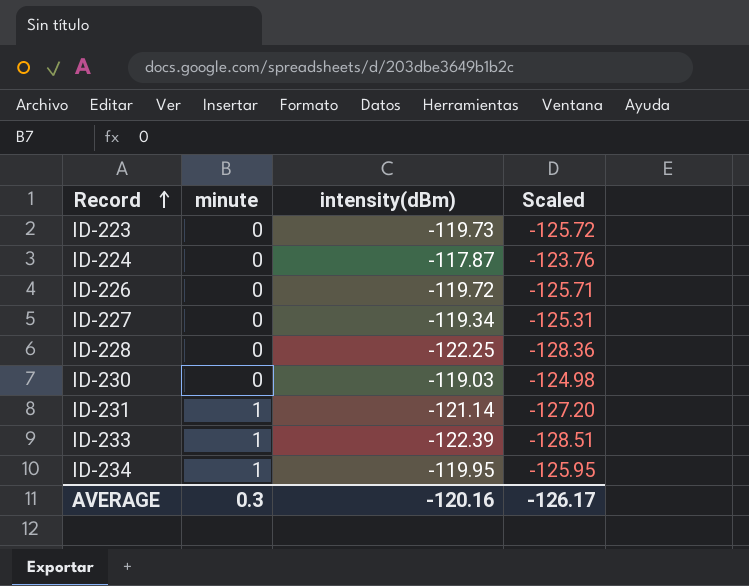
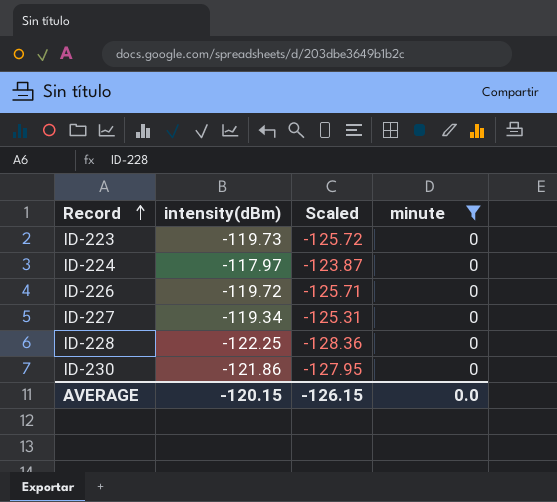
filter: none -> minute = 0
column minute | position: 2 -> 4
ID-224 | intensity(dBm): -117.87 -> -117.97
ID-224 | Scaled: -123.76 -> -123.87
ID-230 | intensity(dBm): -119.03 -> -121.86
ID-230 | Scaled: -124.98 -> -127.95
AVERAGE | intensity(dBm): -120.16 -> -120.15
AVERAGE | Scaled: -126.17 -> -126.15
AVERAGE | minute: 0.3 -> 0.0

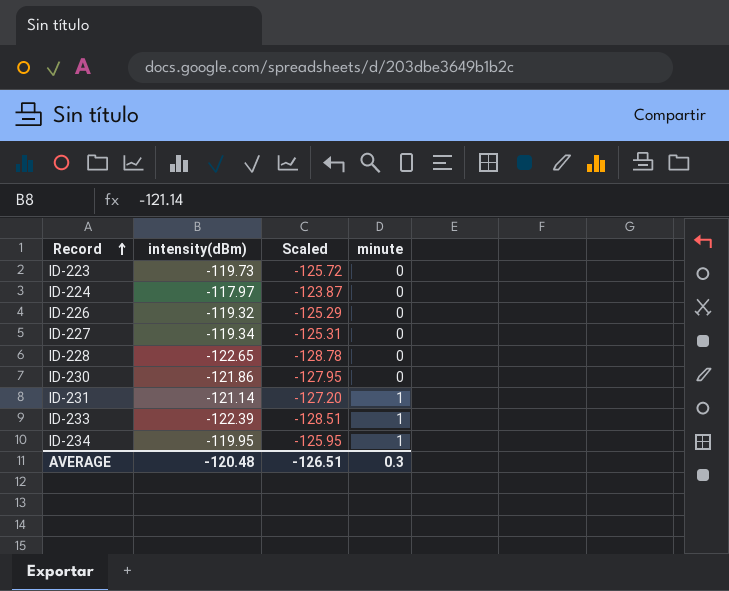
filter: minute = 0 -> none
ID-226 | intensity(dBm): -119.72 -> -119.32
ID-226 | Scaled: -125.71 -> -125.29
ID-228 | intensity(dBm): -122.25 -> -122.65
ID-228 | Scaled: -128.36 -> -128.78
AVERAGE | intensity(dBm): -120.15 -> -120.48
AVERAGE | Scaled: -126.15 -> -126.51
AVERAGE | minute: 0.0 -> 0.3

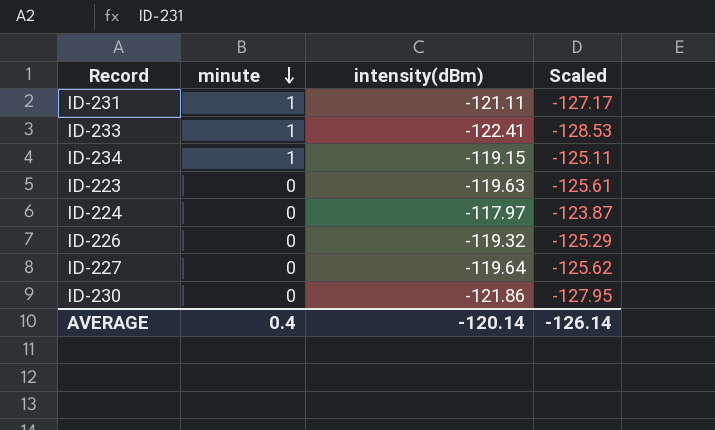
row order: Record ascending -> minute descending
column minute | position: 4 -> 2
row ID-228: -122.65 | -128.78 | 0 -> none
ID-231 | intensity(dBm): -121.14 -> -121.11
ID-231 | Scaled: -127.20 -> -127.17
ID-233 | intensity(dBm): -122.39 -> -122.41
ID-233 | Scaled: -128.51 -> -128.53
ID-234 | intensity(dBm): -119.95 -> -119.15
ID-234 | Scaled: -125.95 -> -125.11
ID-223 | intensity(dBm): -119.73 -> -119.63
ID-223 | Scaled: -125.72 -> -125.61
ID-227 | intensity(dBm): -119.34 -> -119.64
ID-227 | Scaled: -125.31 -> -125.62
AVERAGE | minute: 0.3 -> 0.4
AVERAGE | intensity(dBm): -120.48 -> -120.14
AVERAGE | Scaled: -126.51 -> -126.14

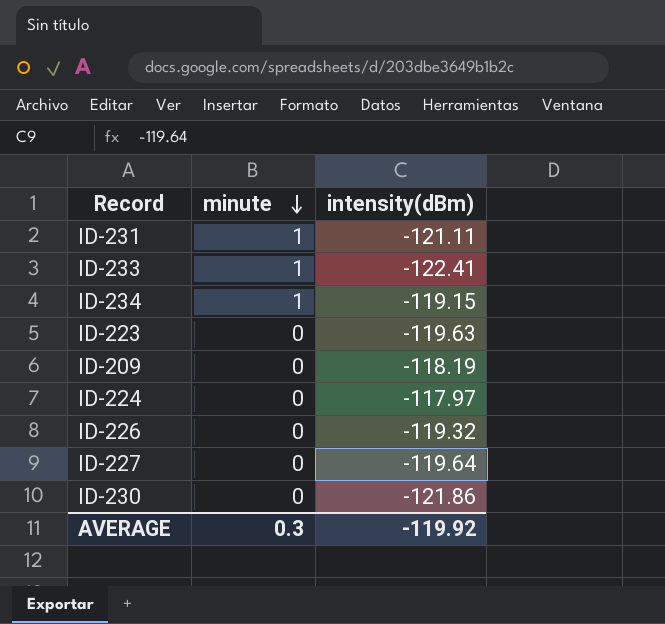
column Scaled | formula: [intensity(dBm)] * 1.05 -> none
row ID-209: none -> 0 | -118.19
AVERAGE | minute: 0.4 -> 0.3
AVERAGE | intensity(dBm): -120.14 -> -119.92

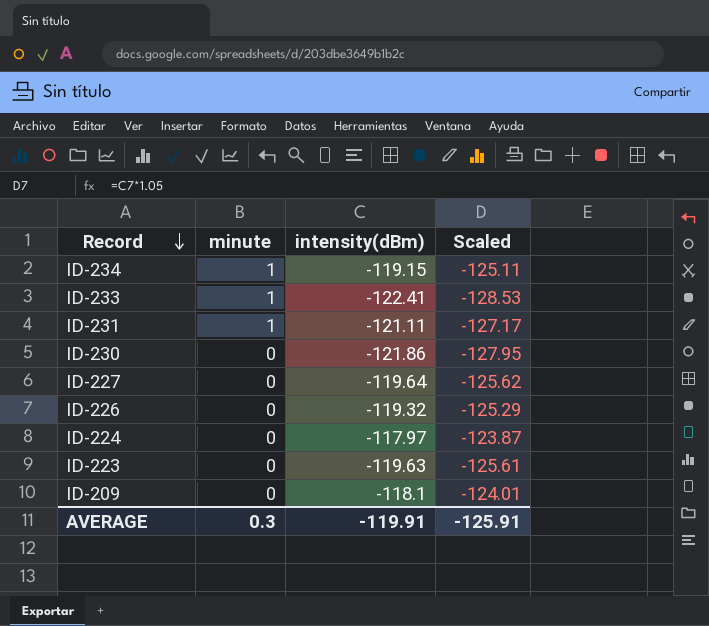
row order: minute descending -> Record descending
column Scaled | formula: none -> [intensity(dBm)] * 1.05
ID-209 | intensity(dBm): -118.19 -> -118.1
AVERAGE | intensity(dBm): -119.92 -> -119.91

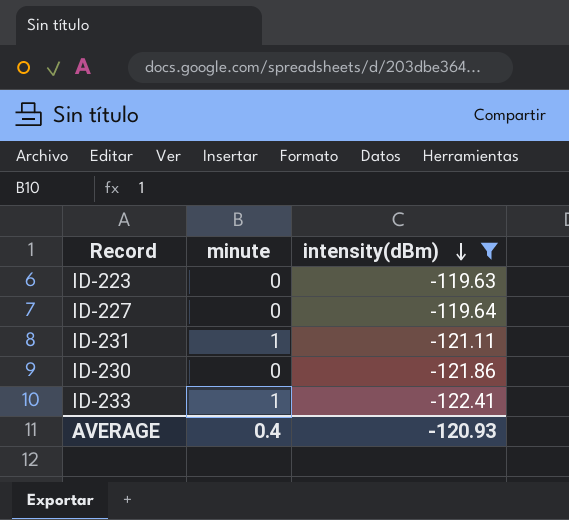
filter: none -> intensity(dBm) <= -119.63
row order: Record descending -> intensity(dBm) descending
column Scaled | formula: [intensity(dBm)] * 1.05 -> none
AVERAGE | minute: 0.3 -> 0.4
AVERAGE | intensity(dBm): -119.91 -> -120.93

